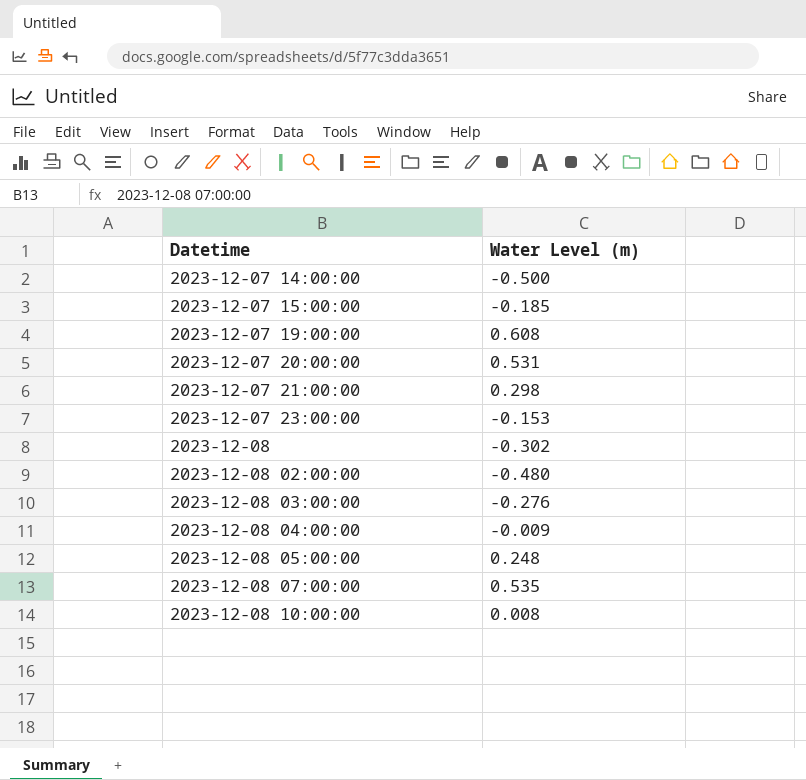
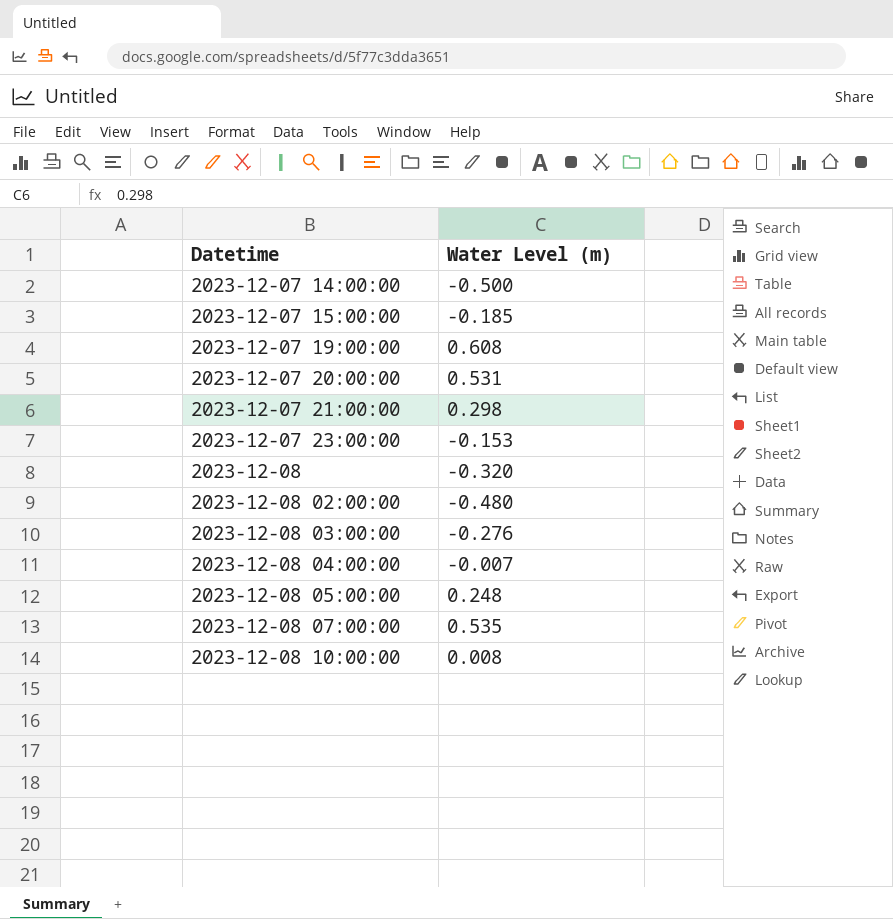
2023-12-08 | Water Level (m): -0.302 -> -0.320
2023-12-08 04:00:00 | Water Level (m): -0.009 -> -0.007

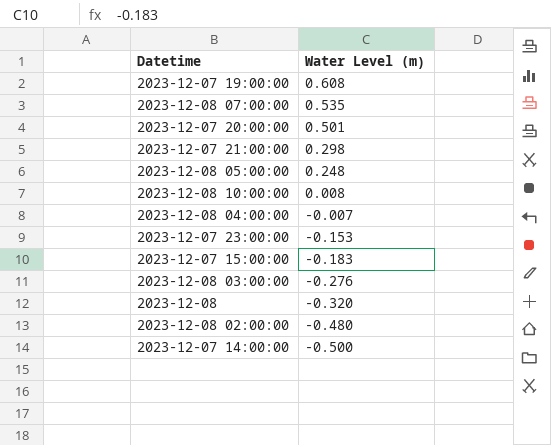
row order: Datetime ascending -> Water Level (m) descending
2023-12-07 20:00:00 | Water Level (m): 0.531 -> 0.501
2023-12-07 15:00:00 | Water Level (m): -0.185 -> -0.183

